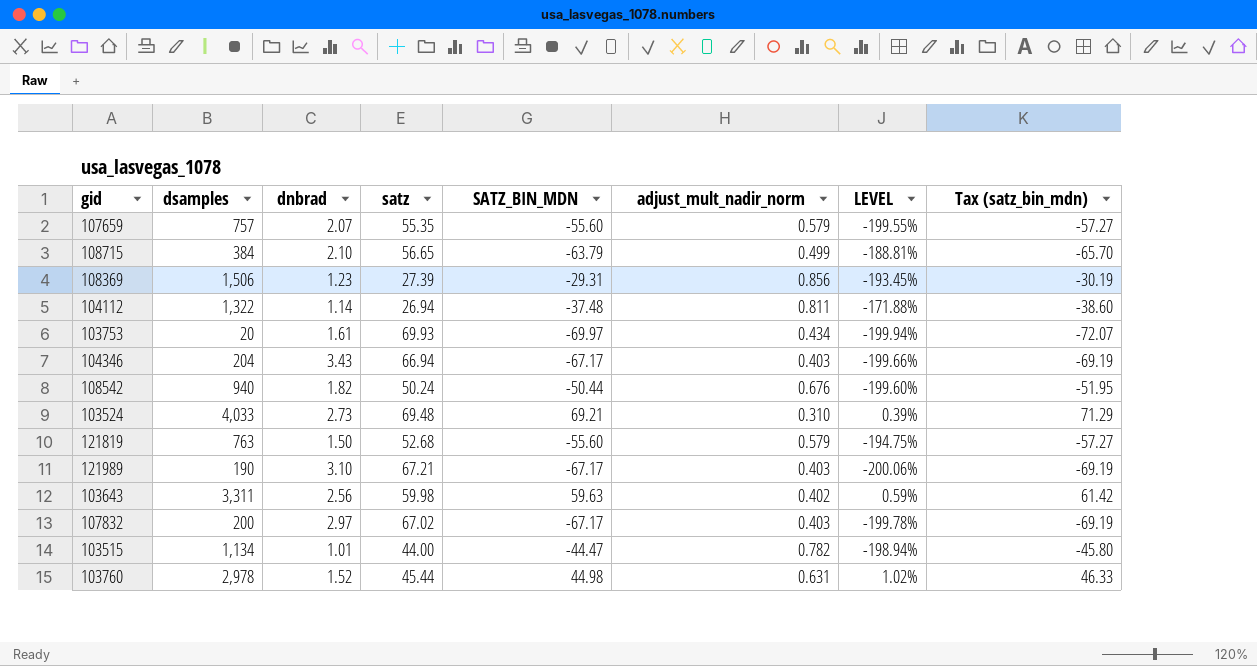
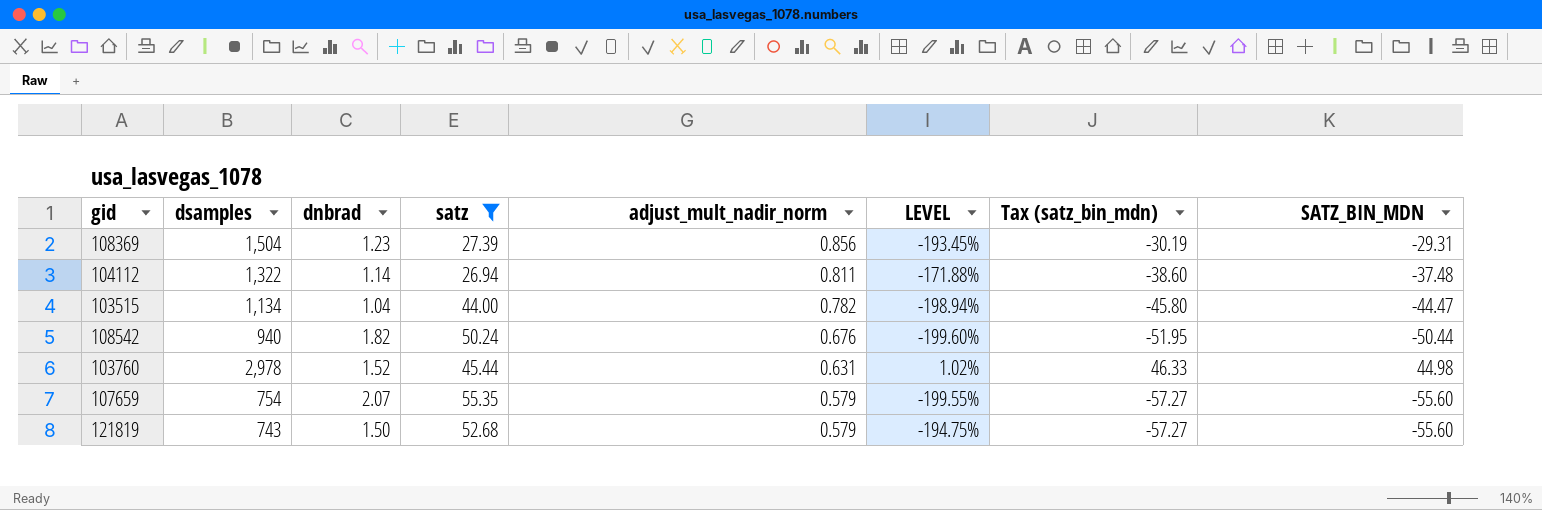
filter: none -> satz <= 55.35
row order: none -> adjust_mult_nadir_norm descending
column SATZ_BIN_MDN | position: 5 -> 8
108369 | dsamples: 1,506 -> 1,504
103515 | dnbrad: 1.01 -> 1.04
107659 | dsamples: 757 -> 754
121819 | dsamples: 763 -> 743

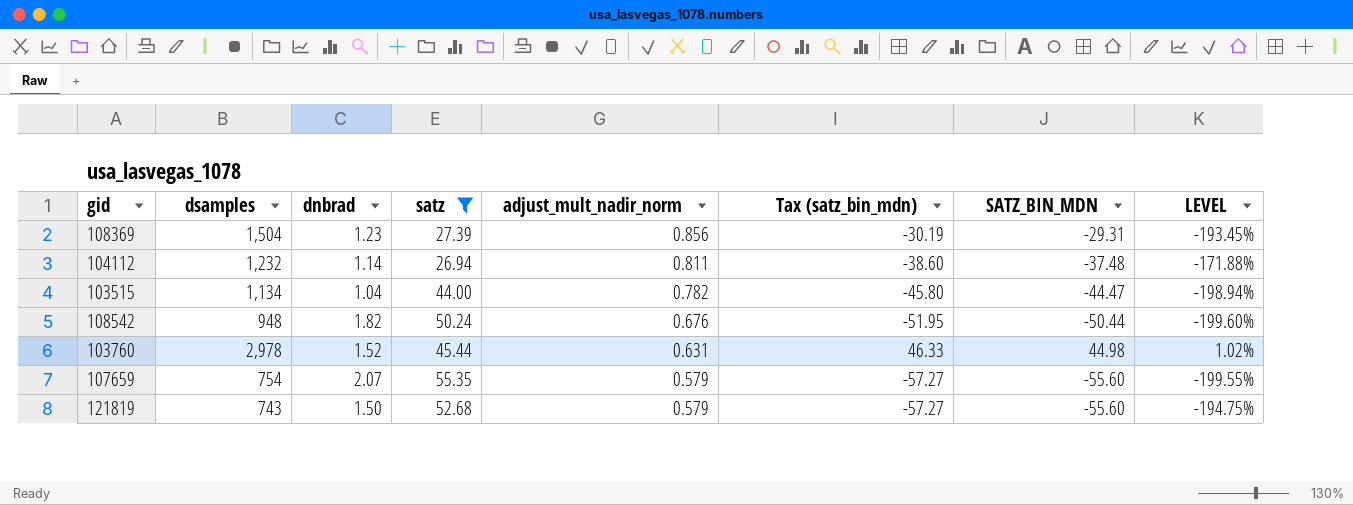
column LEVEL | position: 6 -> 8
104112 | dsamples: 1,322 -> 1,232
108542 | dsamples: 940 -> 948

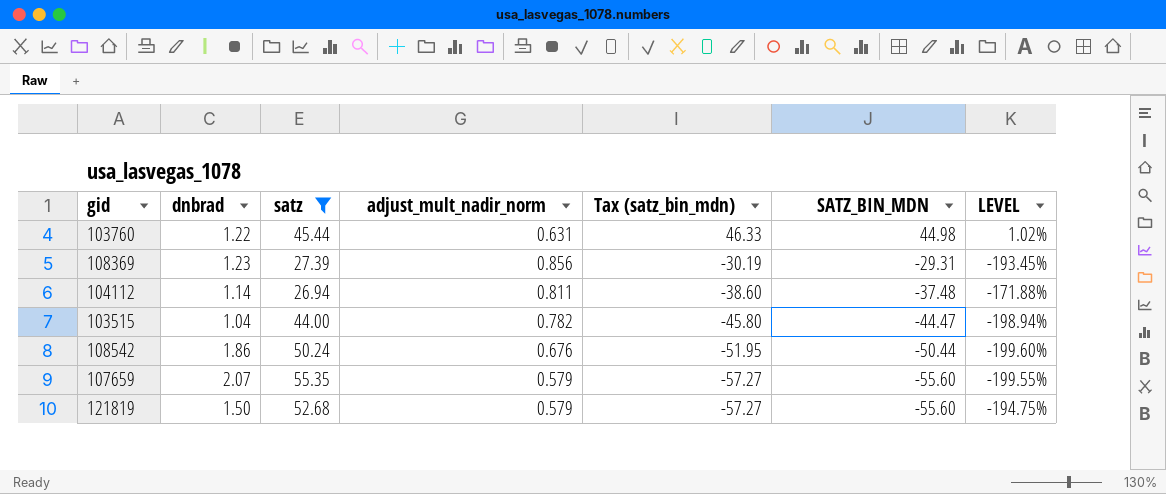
row order: adjust_mult_nadir_norm descending -> Tax (satz_bin_mdn) descending
column dsamples | position: 2 -> none
103760 | dnbrad: 1.52 -> 1.22
108542 | dnbrad: 1.82 -> 1.86

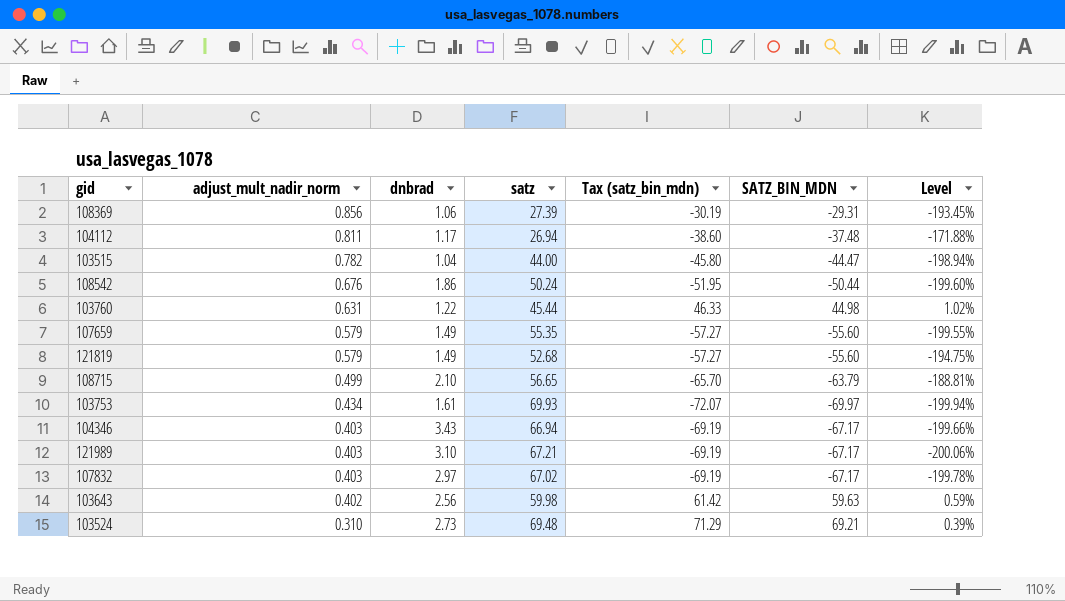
filter: satz <= 55.35 -> none
row order: Tax (satz_bin_mdn) descending -> adjust_mult_nadir_norm descending
column adjust_mult_nadir_norm | position: 4 -> 2
column name: LEVEL -> Level
108369 | dnbrad: 1.23 -> 1.06
104112 | dnbrad: 1.14 -> 1.17
107659 | dnbrad: 2.07 -> 1.49
121819 | dnbrad: 1.50 -> 1.49

